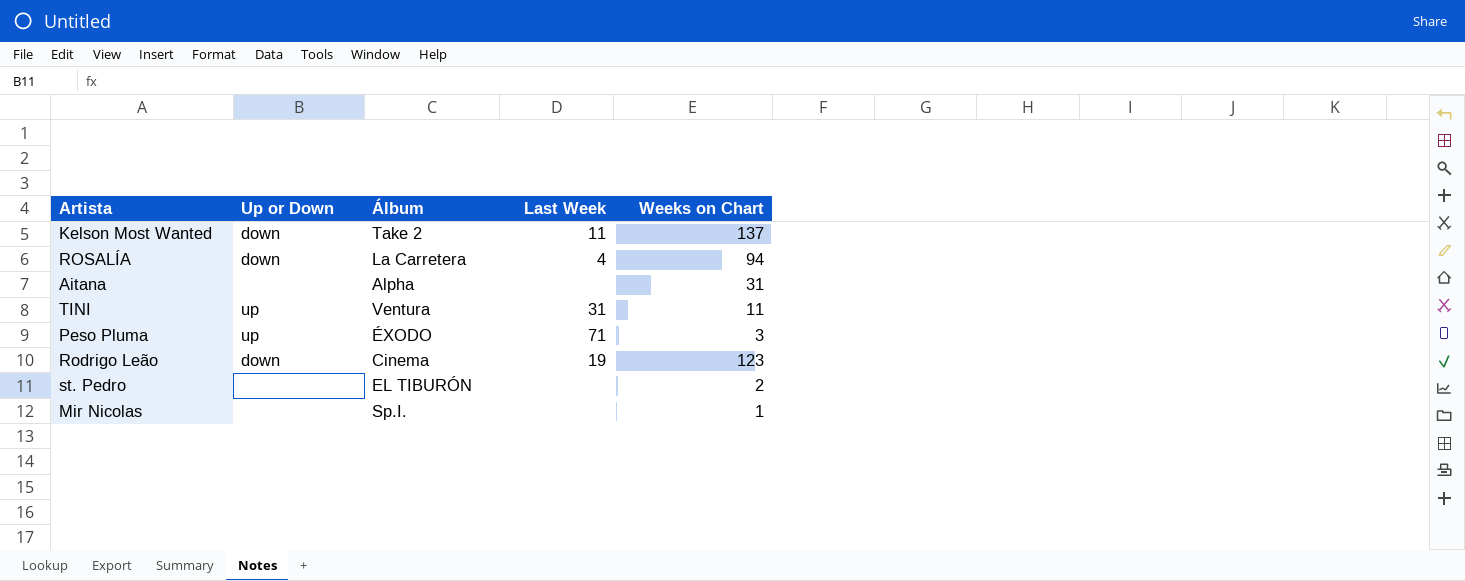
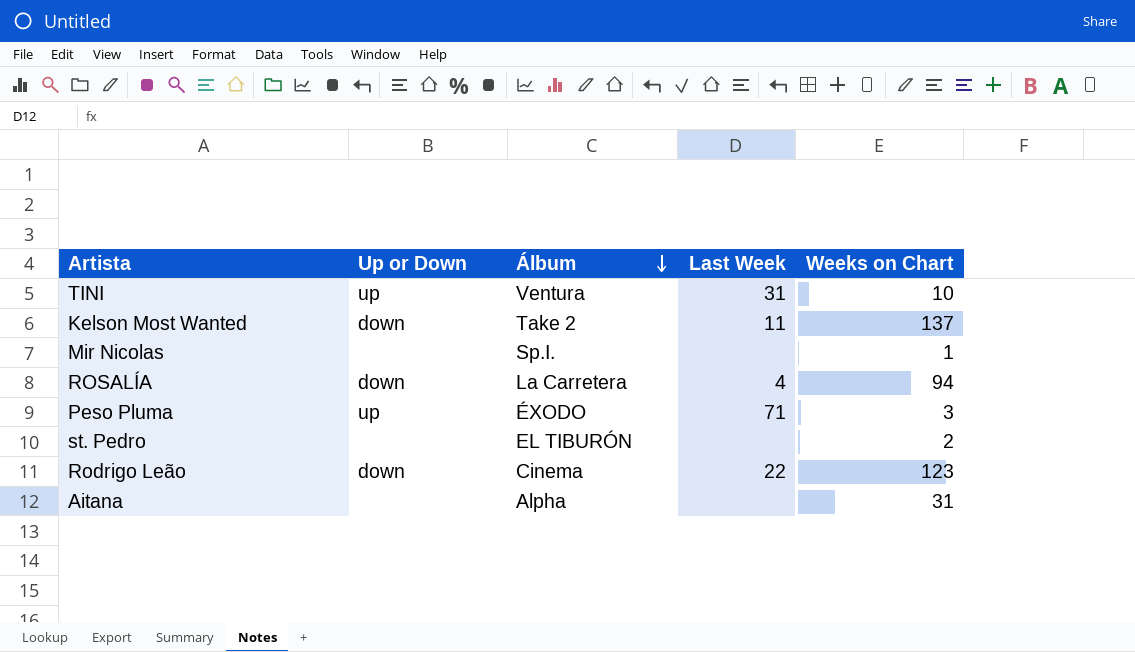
row order: none -> Álbum descending
TINI | Weeks on Chart: 11 -> 10
Rodrigo Leão | Last Week: 19 -> 22

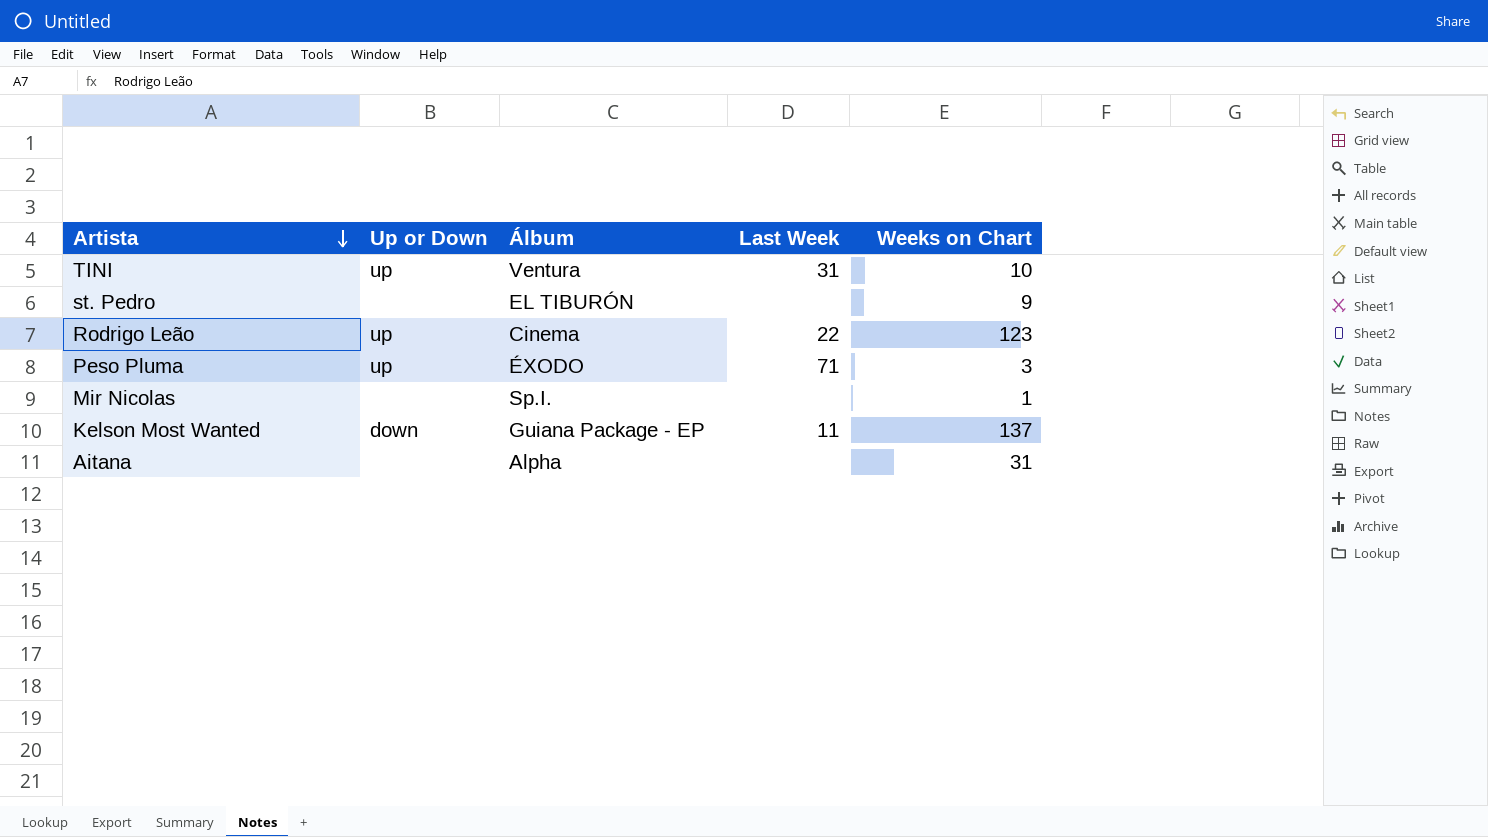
row order: Álbum descending -> Artista descending
row ROSALÍA: down | La Carretera | 4 | 94 -> none
st. Pedro | Weeks on Chart: 2 -> 9
Rodrigo Leão | Up or Down: down -> up
Kelson Most Wanted | Álbum: Take 2 -> Guiana Package - EP

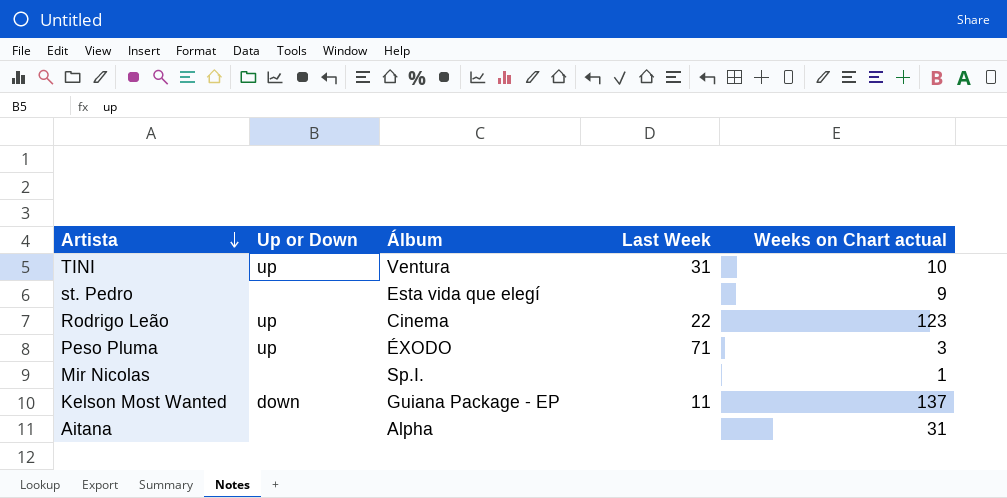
column name: Weeks on Chart -> Weeks on Chart actual
st. Pedro | Álbum: EL TIBURÓN -> Esta vida que elegí

